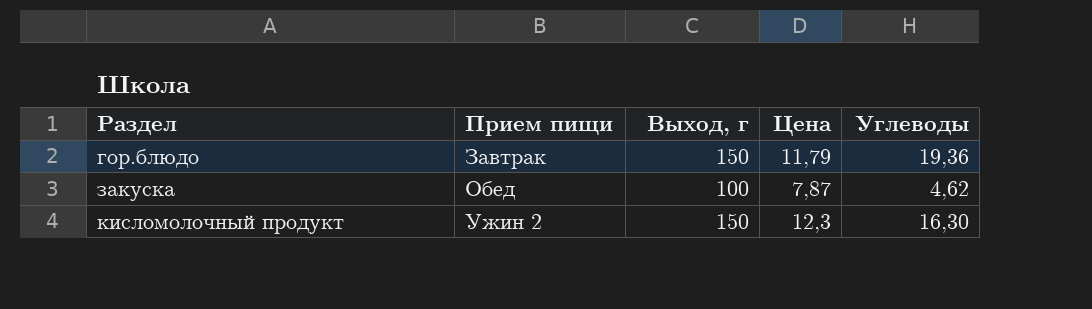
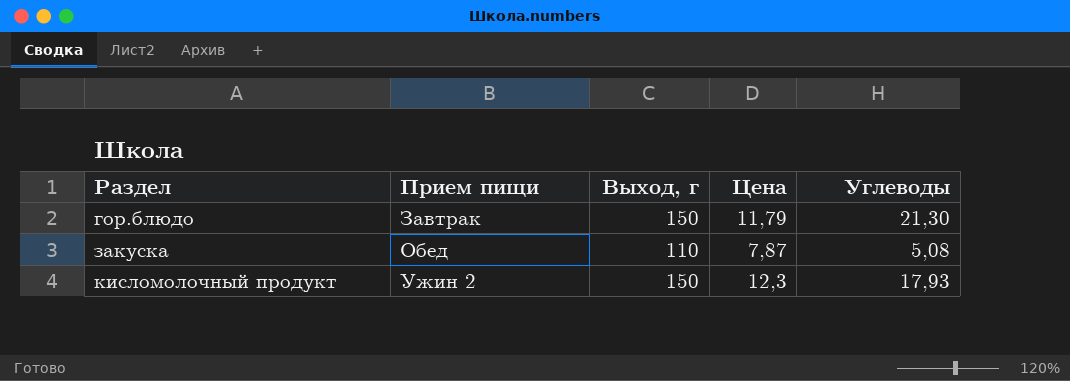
гор.блюдо | Углеводы: 19,36 -> 21,30
закуска | Выход, г: 100 -> 110
закуска | Углеводы: 4,62 -> 5,08
кисломолочный продукт | Углеводы: 16,30 -> 17,93

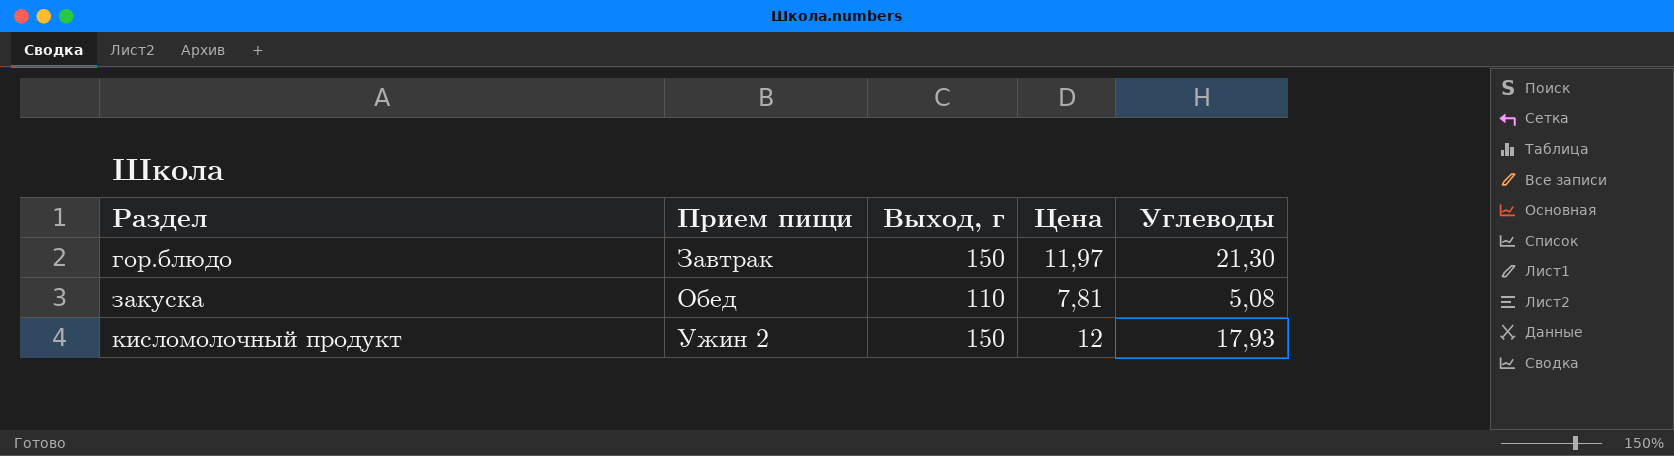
гор.блюдо | Цена: 11,79 -> 11,97
закуска | Цена: 7,87 -> 7,81
кисломолочный продукт | Цена: 12,3 -> 12

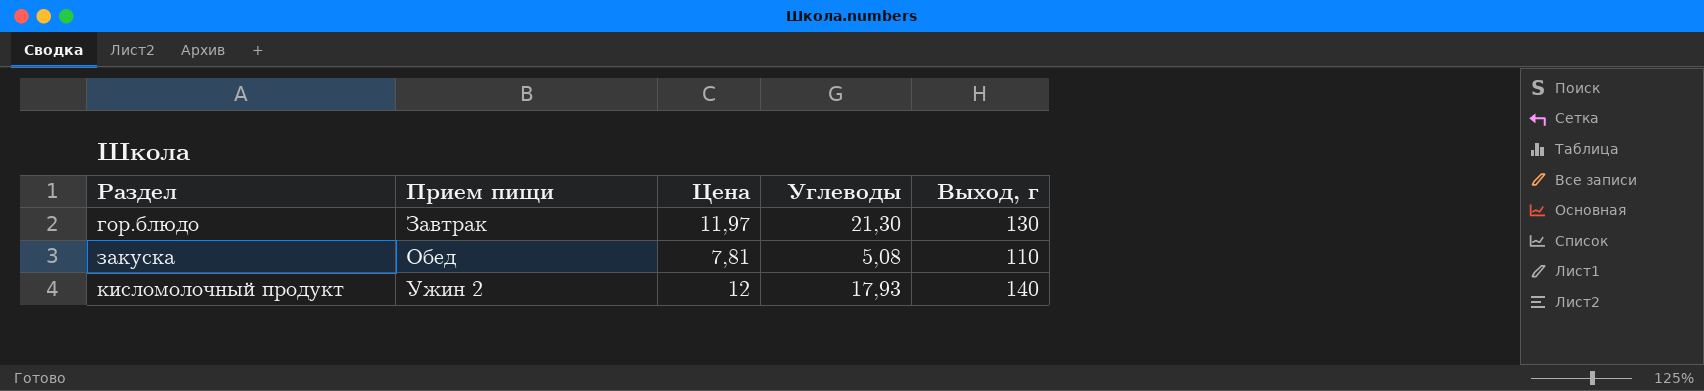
column Выход, г | position: 3 -> 5
гор.блюдо | Выход, г: 150 -> 130
кисломолочный продукт | Выход, г: 150 -> 140

